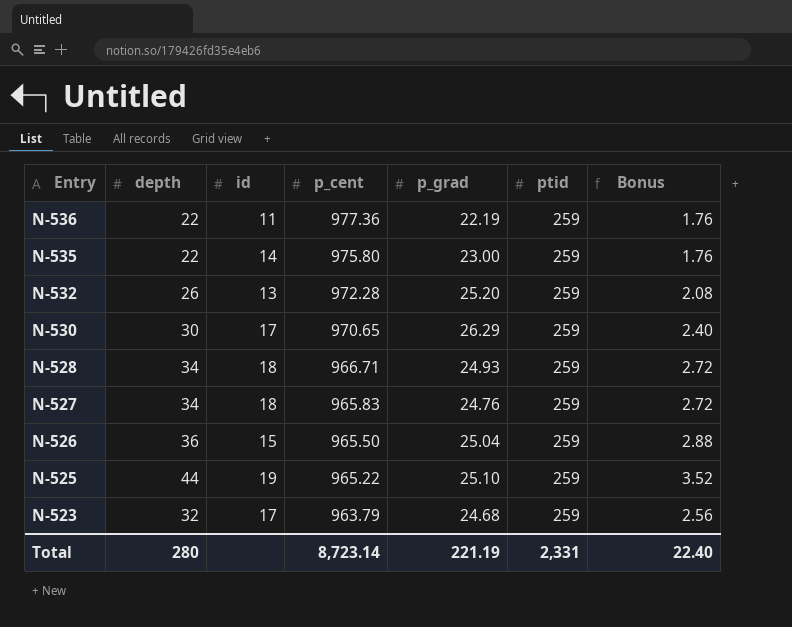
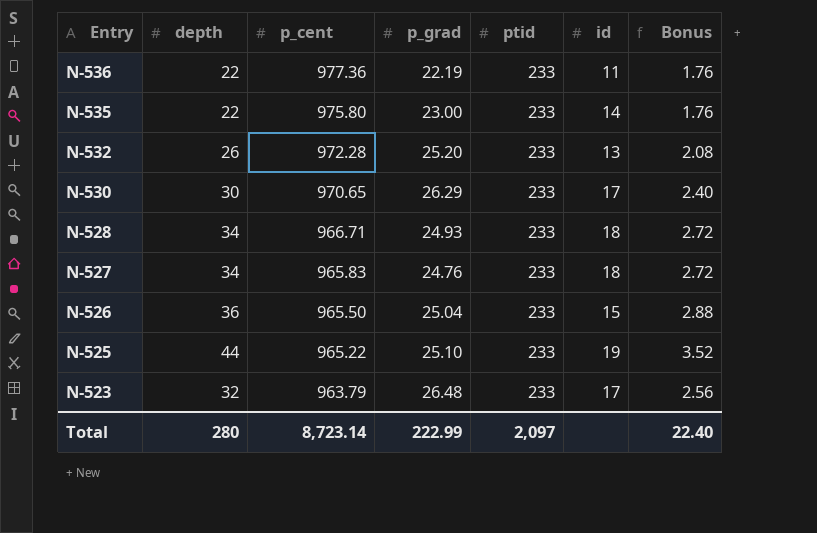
column id | position: 3 -> 6
N-536 | ptid: 259 -> 233
N-535 | ptid: 259 -> 233
N-532 | ptid: 259 -> 233
N-530 | ptid: 259 -> 233
N-528 | ptid: 259 -> 233
N-527 | ptid: 259 -> 233
N-526 | ptid: 259 -> 233
N-525 | ptid: 259 -> 233
N-523 | p_grad: 24.68 -> 26.48
N-523 | ptid: 259 -> 233
Total | p_grad: 221.19 -> 222.99
Total | ptid: 2,331 -> 2,097

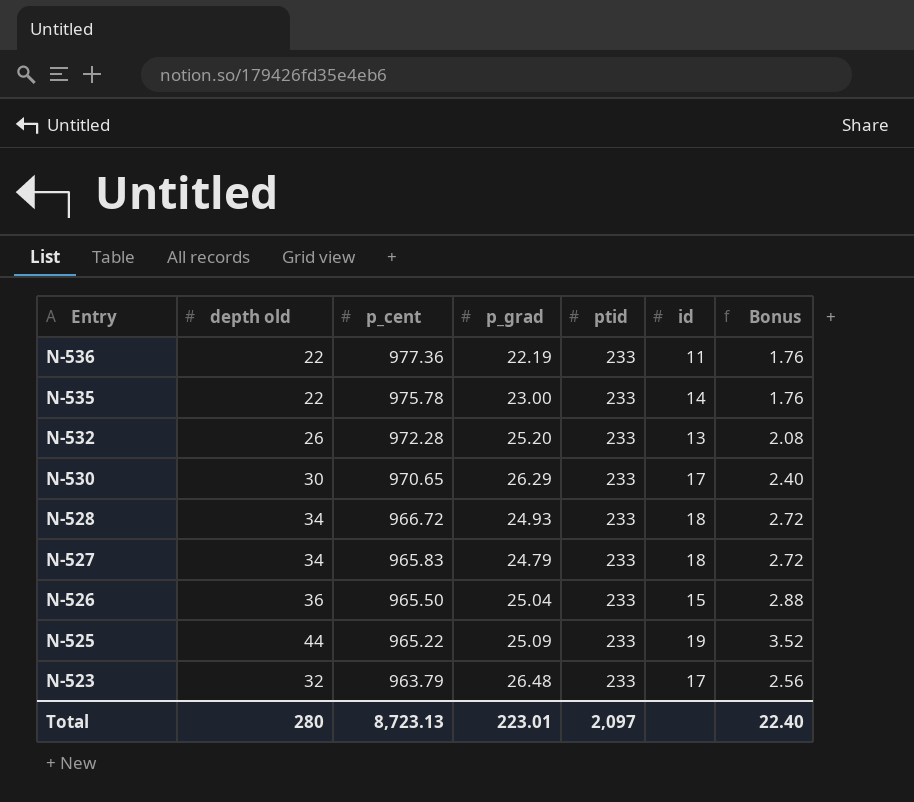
column name: depth -> depth old
N-535 | p_cent: 975.80 -> 975.78
N-528 | p_cent: 966.71 -> 966.72
N-527 | p_grad: 24.76 -> 24.79
N-525 | p_grad: 25.10 -> 25.09
Total | p_cent: 8,723.14 -> 8,723.13
Total | p_grad: 222.99 -> 223.01

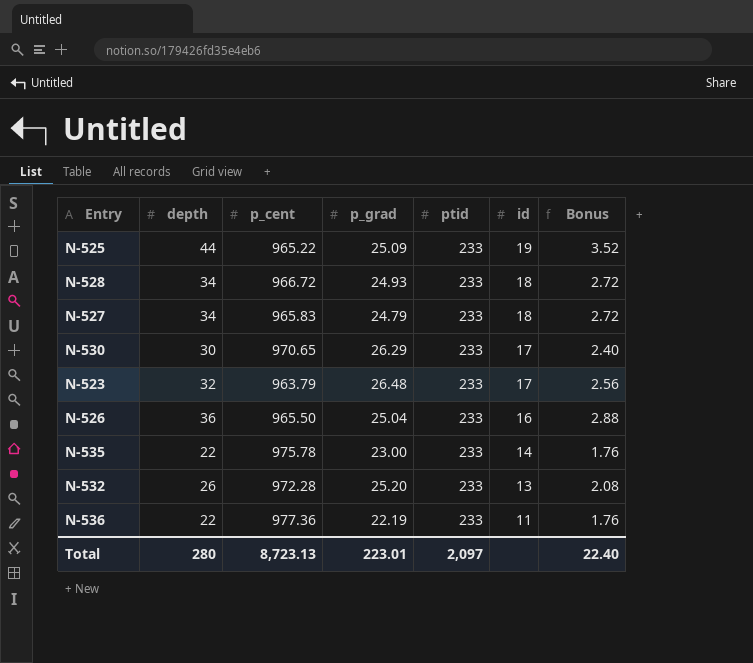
row order: Entry descending -> id descending
column name: depth old -> depth
N-526 | id: 15 -> 16

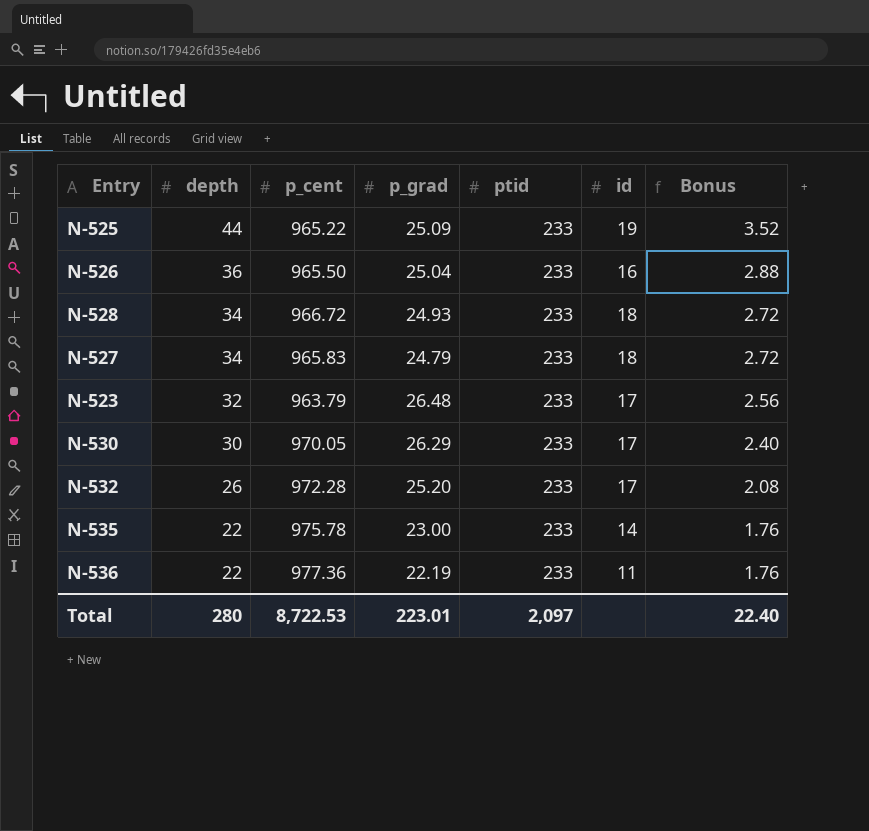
row order: id descending -> depth descending
N-530 | p_cent: 970.65 -> 970.05
N-532 | id: 13 -> 17
Total | p_cent: 8,723.13 -> 8,722.53

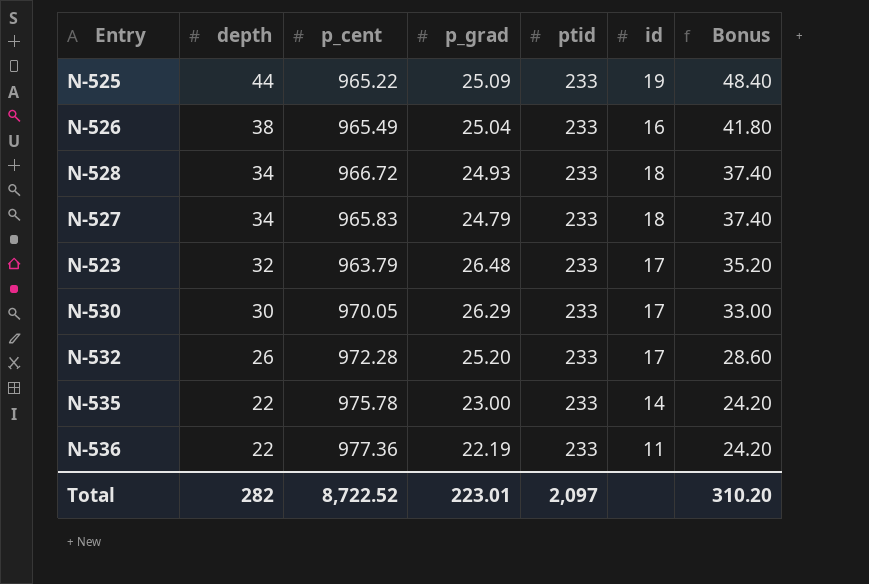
column Bonus | formula: [depth] * 0.08 -> [depth] * 1.1
N-526 | depth: 36 -> 38
N-526 | p_cent: 965.50 -> 965.49
Total | depth: 280 -> 282
Total | p_cent: 8,722.53 -> 8,722.52
Total | Bonus: 22.40 -> 310.20

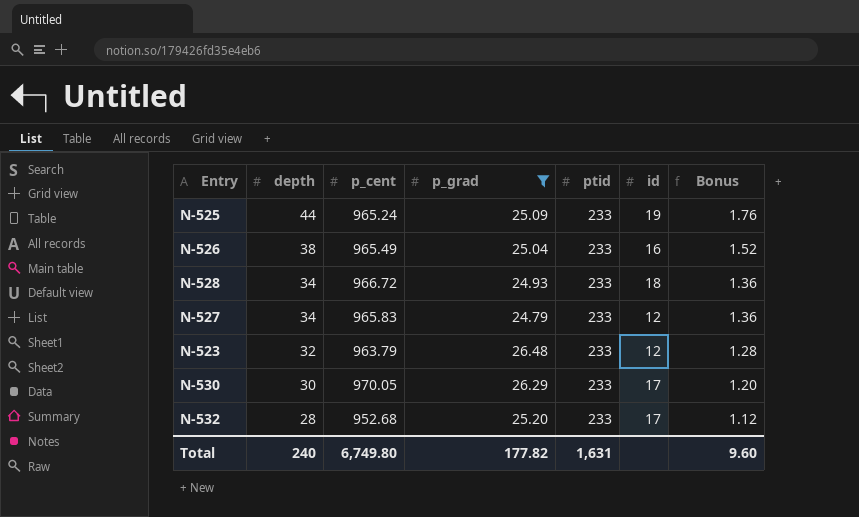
filter: none -> p_grad >= 24.79
column Bonus | formula: [depth] * 1.1 -> [depth] * 0.04
N-525 | p_cent: 965.22 -> 965.24
N-527 | id: 18 -> 12
N-523 | id: 17 -> 12
N-532 | depth: 26 -> 28
N-532 | p_cent: 972.28 -> 952.68
Total | depth: 282 -> 240
Total | p_cent: 8,722.52 -> 6,749.80
Total | p_grad: 223.01 -> 177.82
Total | ptid: 2,097 -> 1,631
Total | Bonus: 310.20 -> 9.60

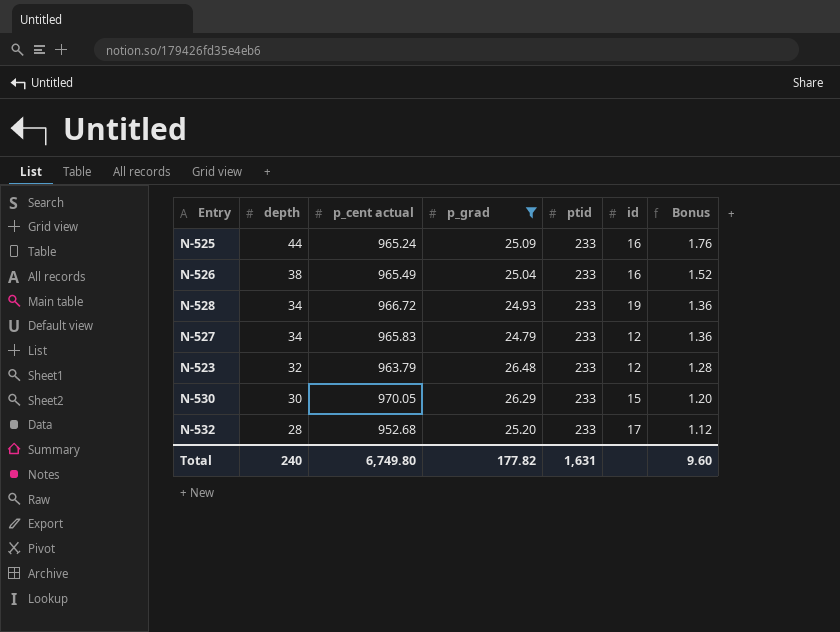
column name: p_cent -> p_cent actual
N-525 | id: 19 -> 16
N-528 | id: 18 -> 19
N-530 | id: 17 -> 15

